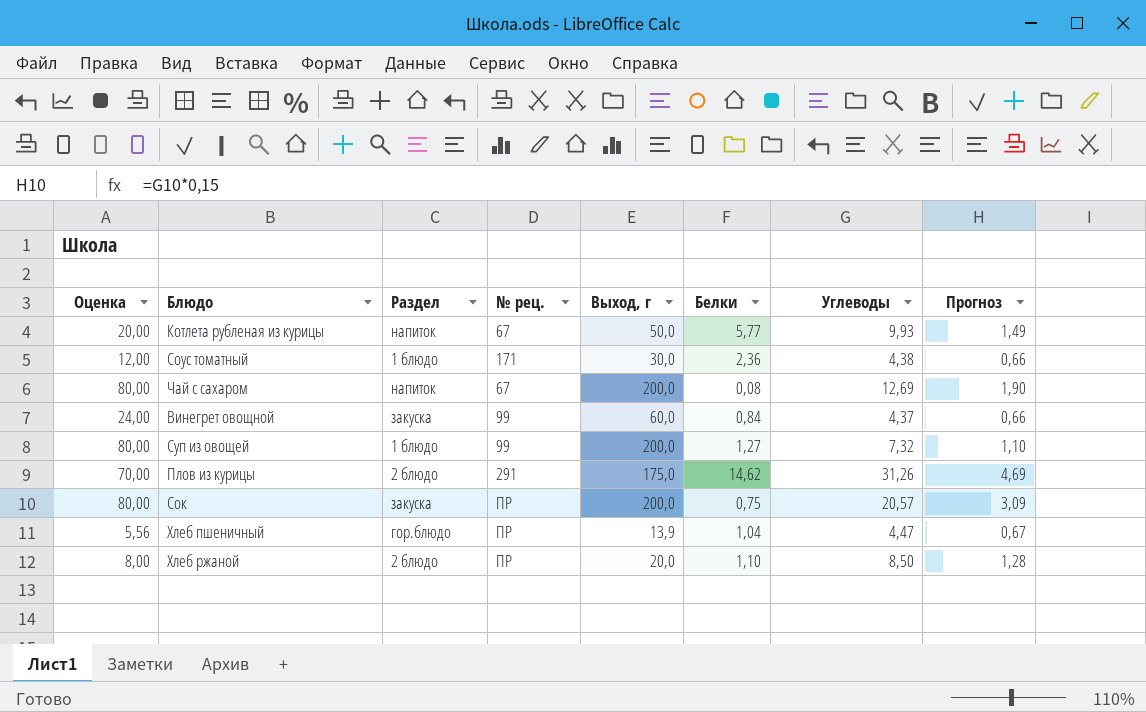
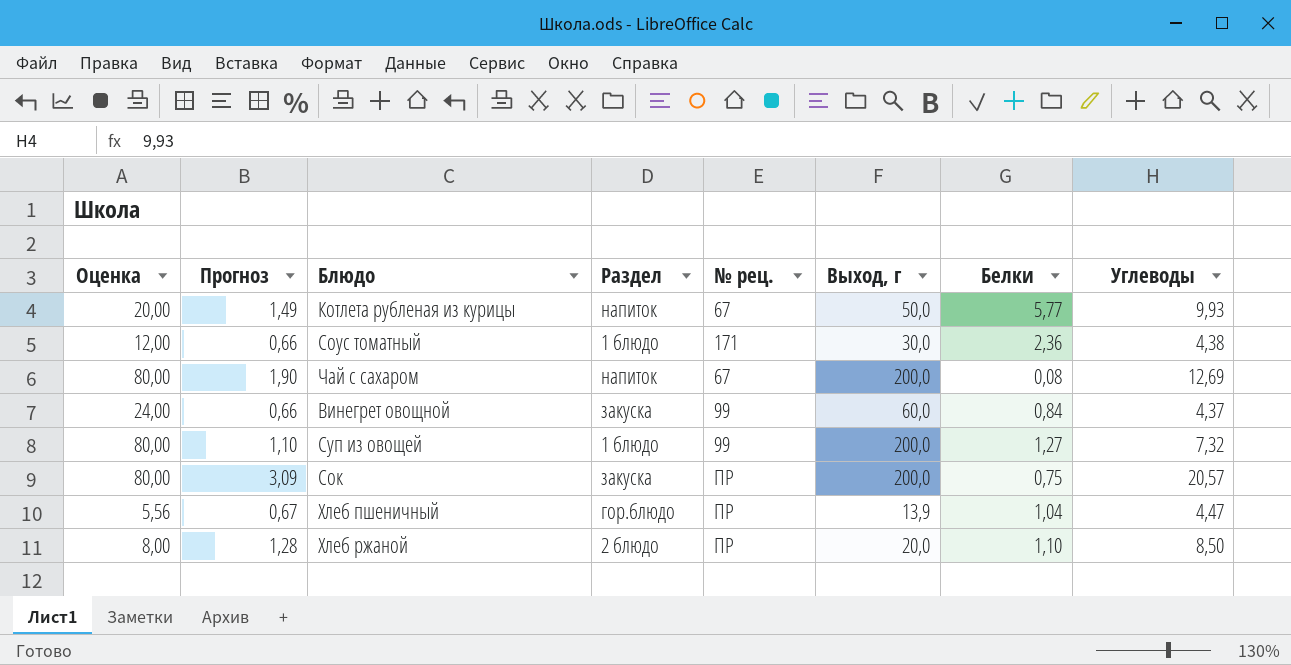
column Прогноз | position: 8 -> 2
row Плов из курицы: 70,00 | 2 блюдо | 291 | 175,0 | 14,62 | 31,26 | 4,69 -> none

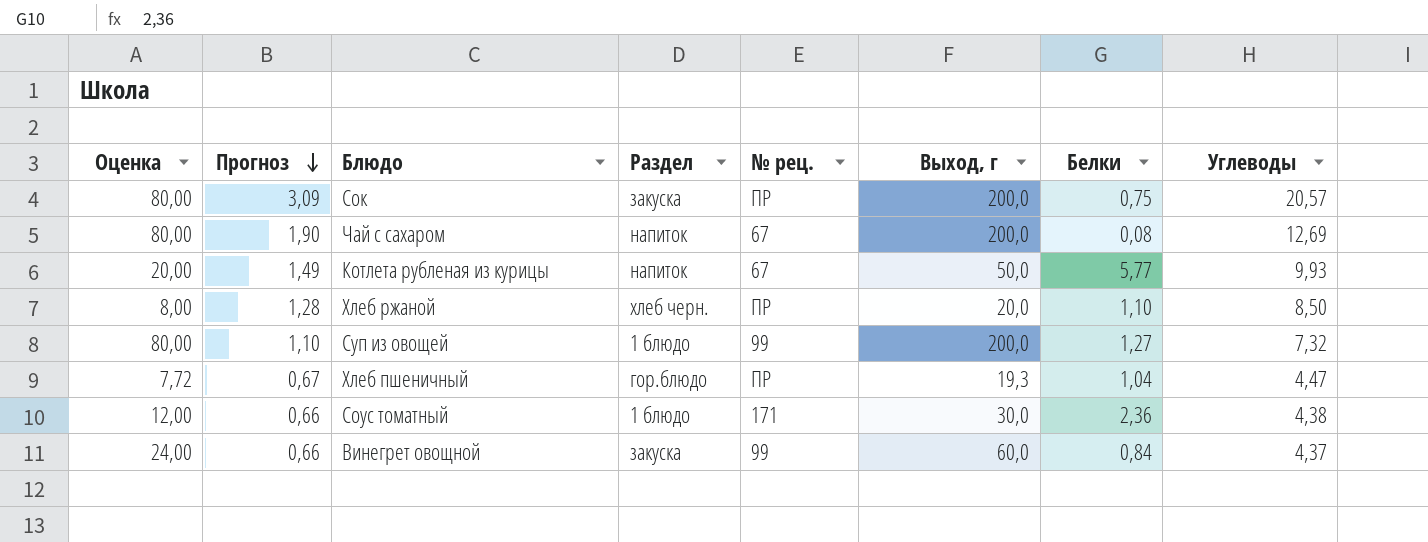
row order: none -> Прогноз descending
Хлеб ржаной | Раздел: 2 блюдо -> хлеб черн.
Хлеб пшеничный | Оценка: 5,56 -> 7,72
Хлеб пшеничный | Выход, г: 13,9 -> 19,3

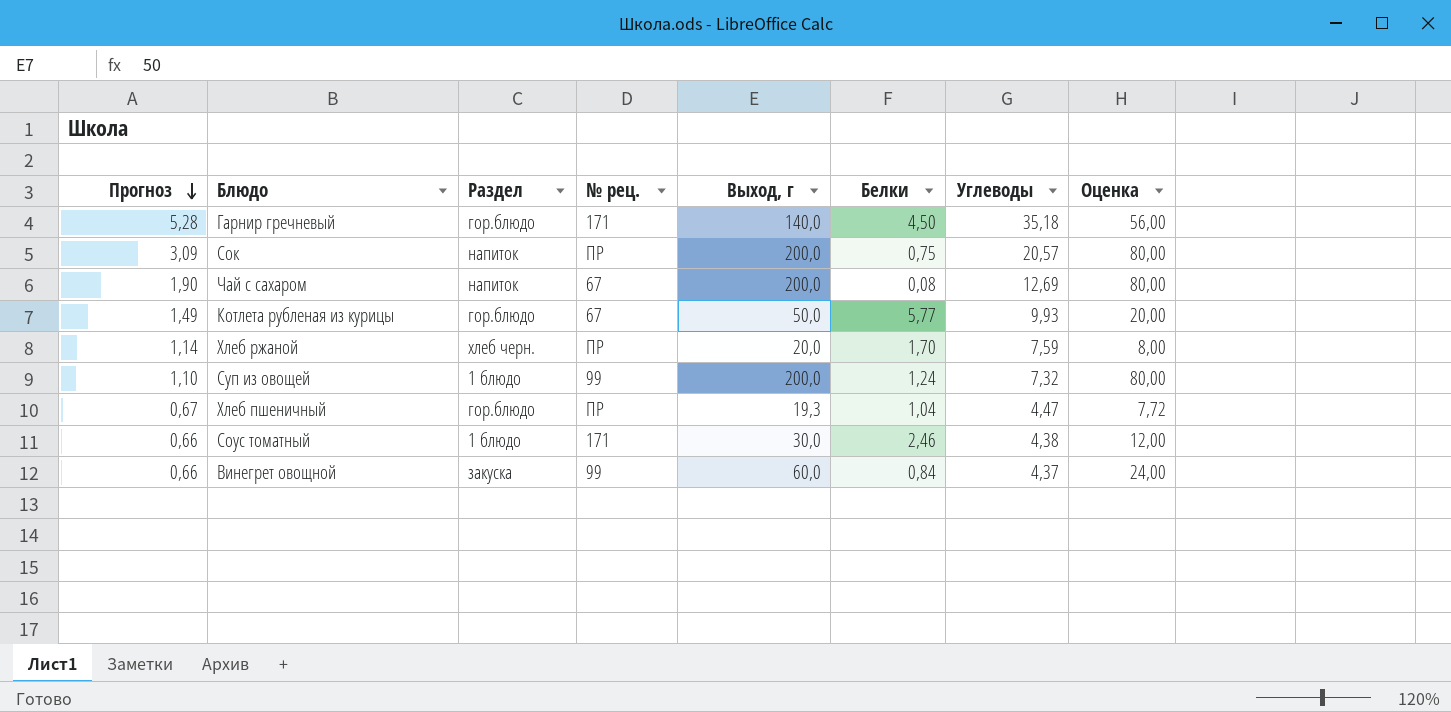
column Оценка | position: 1 -> 8
row Гарнир гречневый: none -> 5,28 | гор.блюдо | 171 | 140,0 | 4,50 | 35,18 | 56,00
Сок | Раздел: закуска -> напиток
Котлета рубленая из курицы | Раздел: напиток -> гор.блюдо
Хлеб ржаной | Прогноз: 1,28 -> 1,14
Хлеб ржаной | Белки: 1,10 -> 1,70
Хлеб ржаной | Углеводы: 8,50 -> 7,59
Суп из овощей | Белки: 1,27 -> 1,24
Соус томатный | Белки: 2,36 -> 2,46

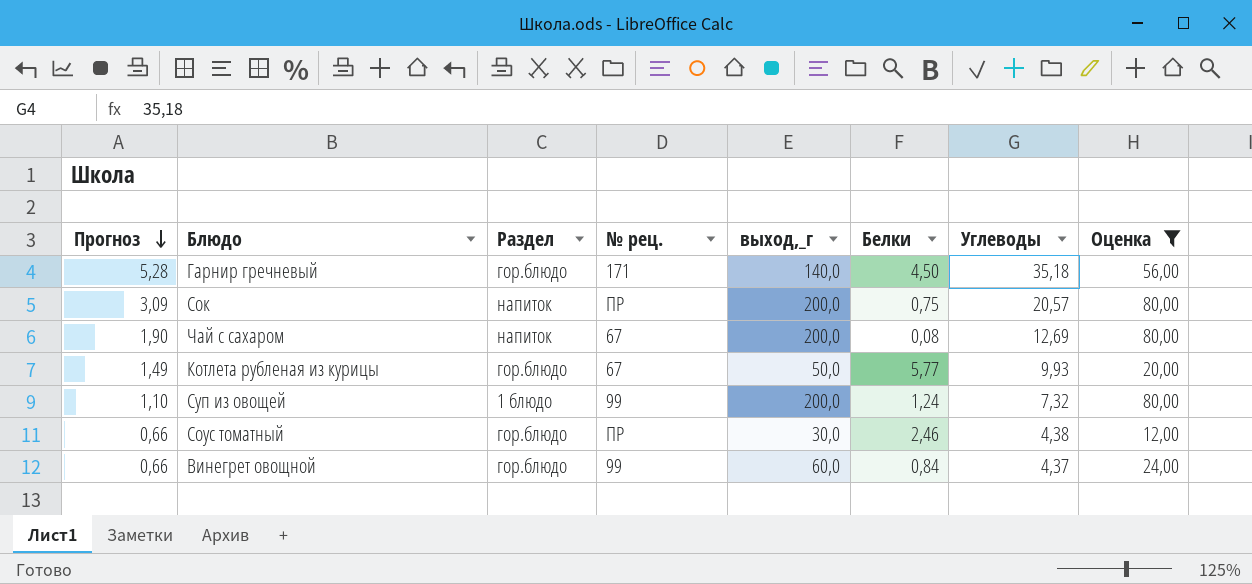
filter: none -> Оценка >= 12,00
column name: Выход, г -> выход,_г
Соус томатный | Раздел: 1 блюдо -> гор.блюдо
Соус томатный | № рец.: 171 -> ПР
Винегрет овощной | Раздел: закуска -> гор.блюдо

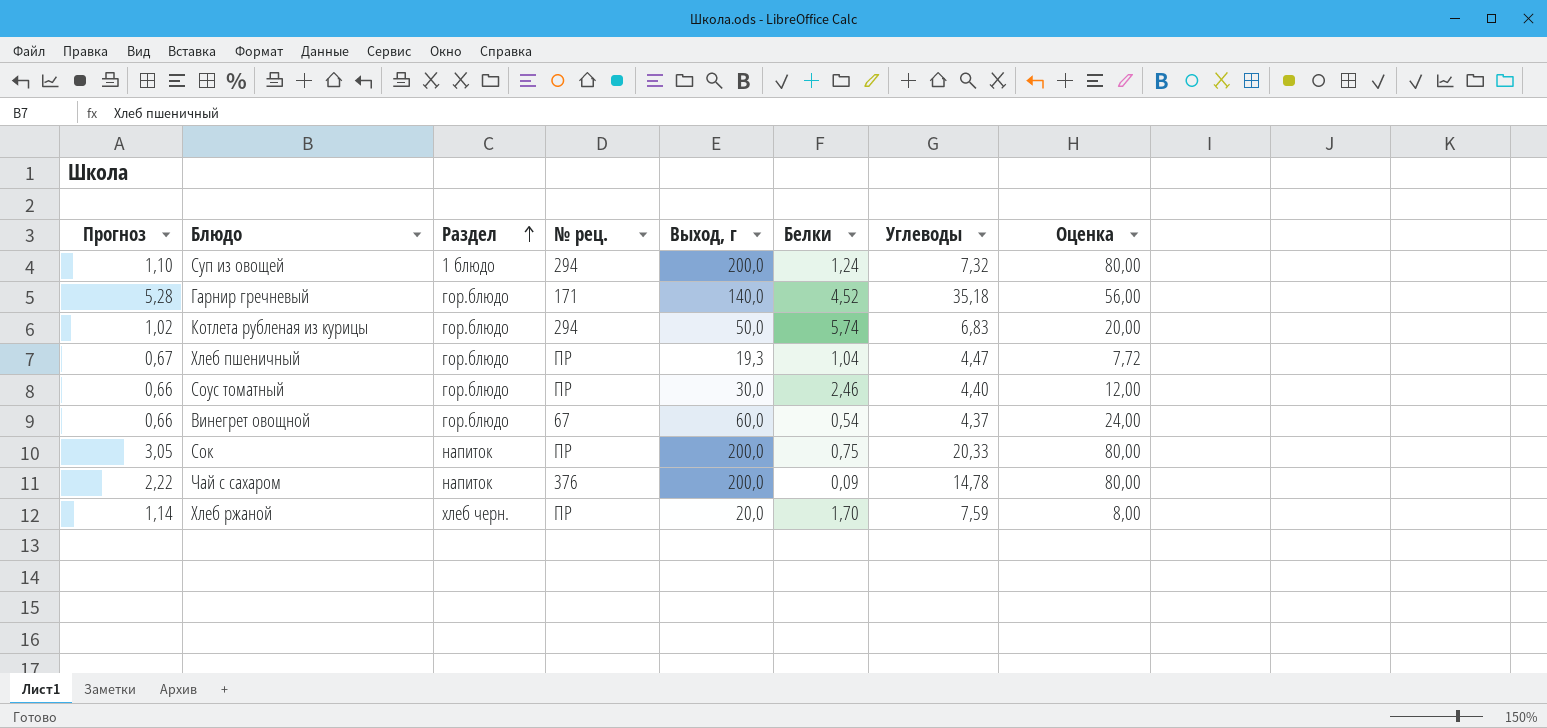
filter: Оценка >= 12,00 -> none
row order: Прогноз descending -> Раздел ascending
column name: выход,_г -> Выход, г
Суп из овощей | № рец.: 99 -> 294
Гарнир гречневый | Белки: 4,50 -> 4,52
Котлета рубленая из курицы | Прогноз: 1,49 -> 1,02
Котлета рубленая из курицы | № рец.: 67 -> 294
Котлета рубленая из курицы | Белки: 5,77 -> 5,74
Котлета рубленая из курицы | Углеводы: 9,93 -> 6,83
Соус томатный | Углеводы: 4,38 -> 4,40
Винегрет овощной | № рец.: 99 -> 67
Винегрет овощной | Белки: 0,84 -> 0,54
Сок | Прогноз: 3,09 -> 3,05
Сок | Углеводы: 20,57 -> 20,33
Чай с сахаром | Прогноз: 1,90 -> 2,22
Чай с сахаром | № рец.: 67 -> 376
Чай с сахаром | Белки: 0,08 -> 0,09
Чай с сахаром | Углеводы: 12,69 -> 14,78

